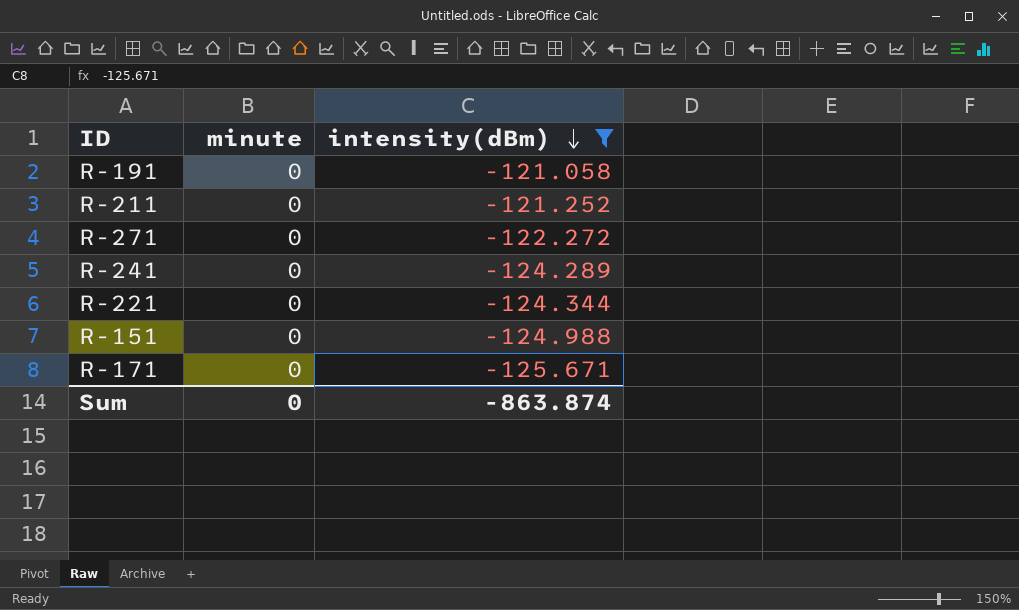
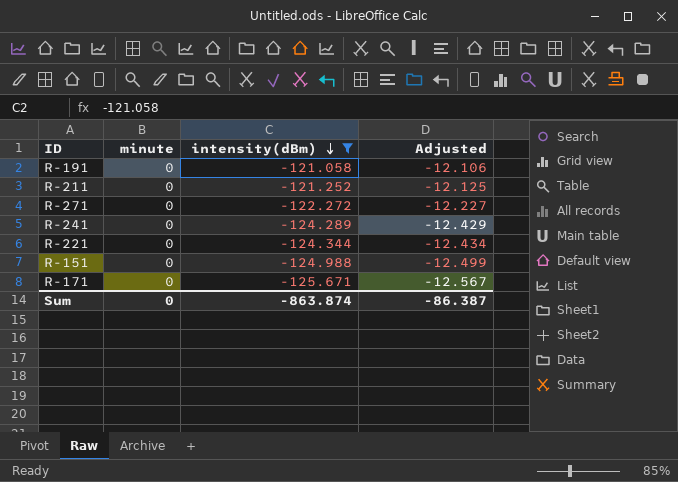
column Adjusted | formula: none -> [intensity(dBm)] * 0.1

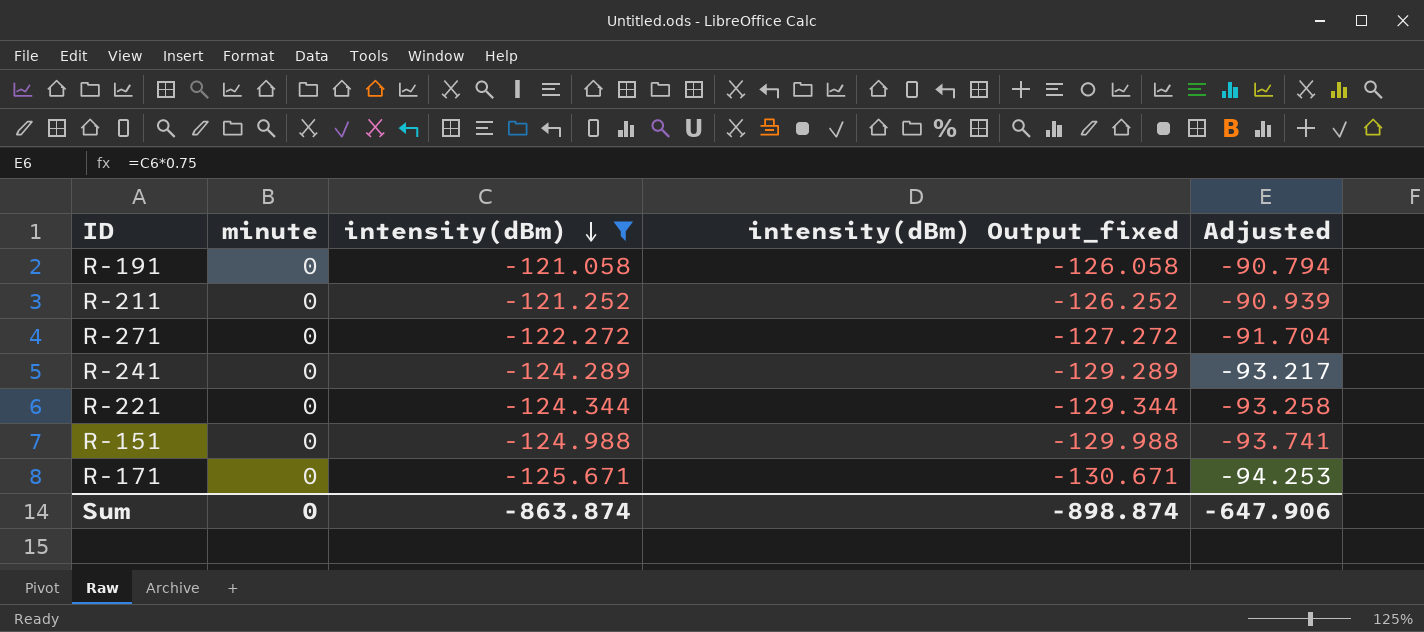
column intensity(dBm) Output_fixed | formula: none -> [intensity(dBm)] - 5
column Adjusted | formula: [intensity(dBm)] * 0.1 -> [intensity(dBm)] * 0.75
Sum | Adjusted: -86.387 -> -647.906

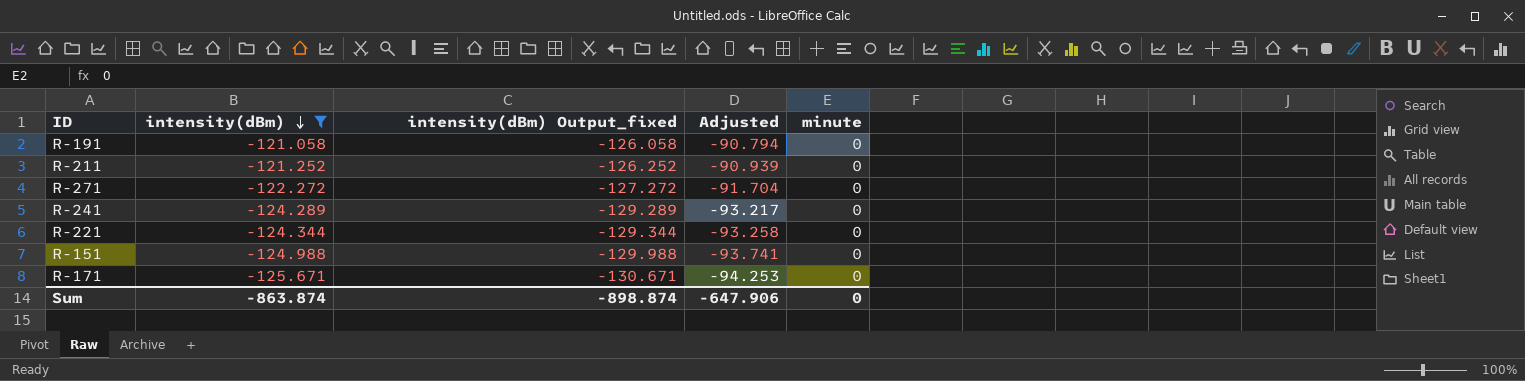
column minute | position: 2 -> 5

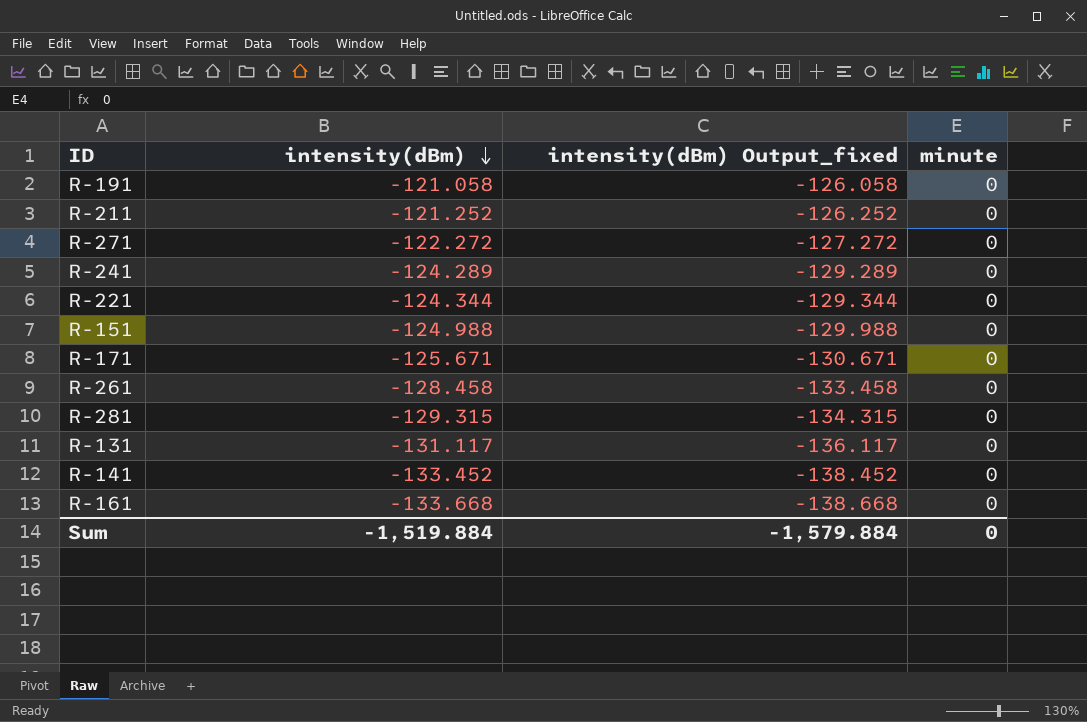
filter: intensity(dBm) >= -125.671 -> none
column Adjusted | formula: [intensity(dBm)] * 0.75 -> none
Sum | intensity(dBm): -863.874 -> -1,519.884
Sum | intensity(dBm) Output_fixed: -898.874 -> -1,579.884

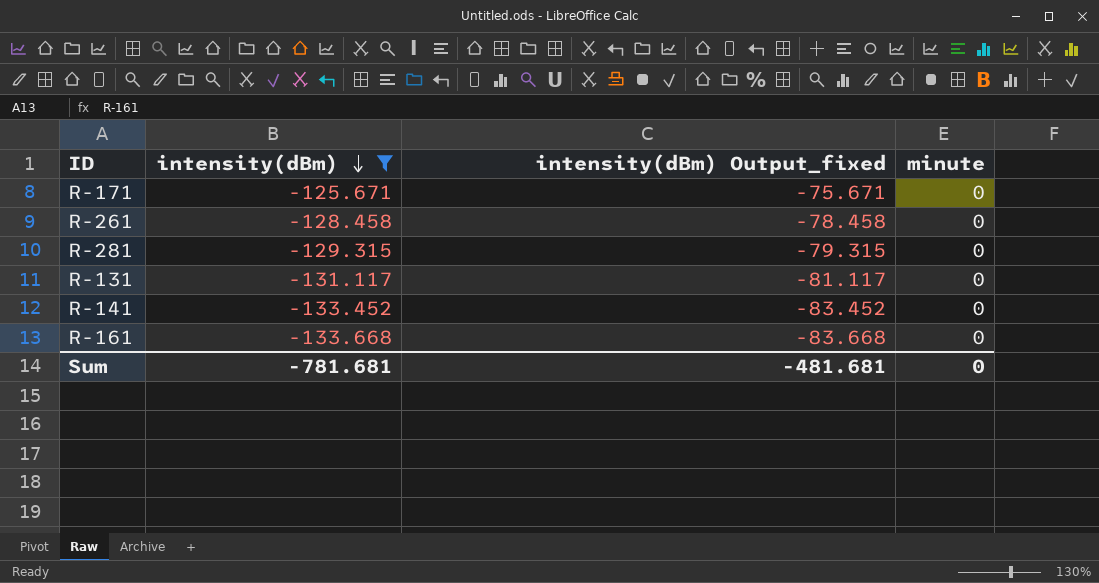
filter: none -> intensity(dBm) <= -125.671
column intensity(dBm) Output_fixed | formula: [intensity(dBm)] - 5 -> [intensity(dBm)] + 50
Sum | intensity(dBm): -1,519.884 -> -781.681
Sum | intensity(dBm) Output_fixed: -1,579.884 -> -481.681

